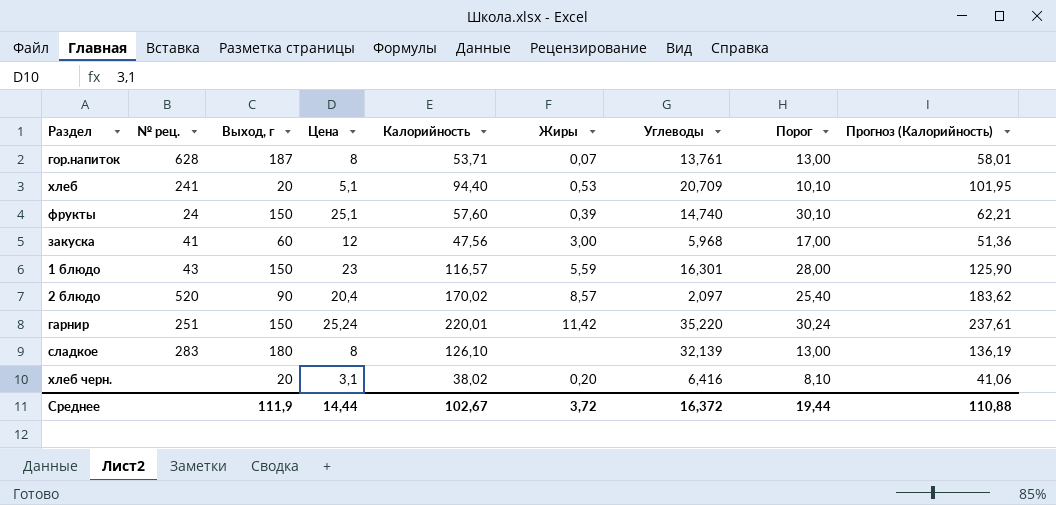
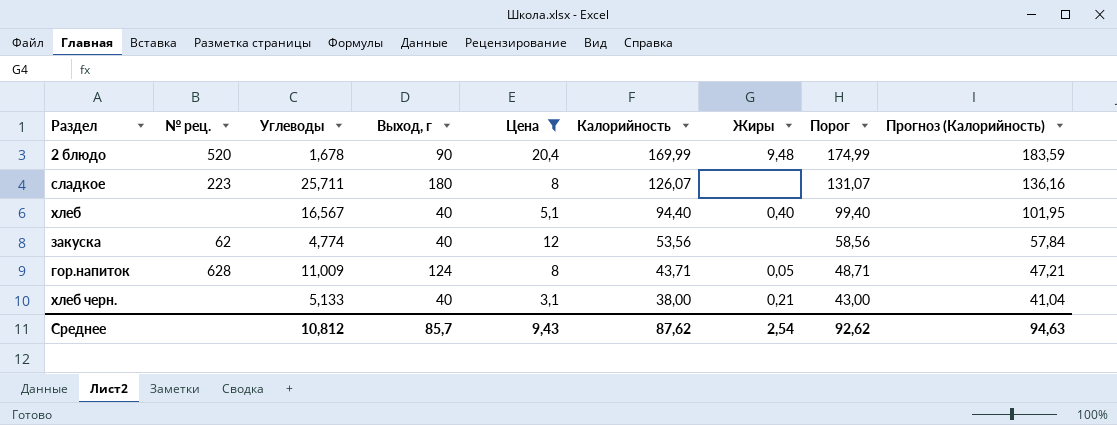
filter: none -> Цена <= 20,4
row order: none -> Калорийность descending
column Углеводы | position: 7 -> 3
column Порог | formula: [Цена] + 5 -> [Калорийность] + 5
2 блюдо | Углеводы: 2,097 -> 1,678
2 блюдо | Калорийность: 170,02 -> 169,99
2 блюдо | Жиры: 8,57 -> 9,48
2 блюдо | Прогноз (Калорийность): 183,62 -> 183,59
сладкое | № рец.: 283 -> 223
сладкое | Углеводы: 32,139 -> 25,711
сладкое | Калорийность: 126,10 -> 126,07
сладкое | Прогноз (Калорийность): 136,19 -> 136,16
хлеб | № рец.: 241 -> none
хлеб | Углеводы: 20,709 -> 16,567
хлеб | Выход, г: 20 -> 40
хлеб | Жиры: 0,53 -> 0,40
закуска | № рец.: 41 -> 62
закуска | Углеводы: 5,968 -> 4,774
закуска | Выход, г: 60 -> 40
закуска | Калорийность: 47,56 -> 53,56
закуска | Жиры: 3,00 -> none
закуска | Прогноз (Калорийность): 51,36 -> 57,84
гор.напиток | Углеводы: 13,761 -> 11,009
гор.напиток | Выход, г: 187 -> 124
гор.напиток | Калорийность: 53,71 -> 43,71
гор.напиток | Жиры: 0,07 -> 0,05
гор.напиток | Прогноз (Калорийность): 58,01 -> 47,21
хлеб черн. | Углеводы: 6,416 -> 5,133
хлеб черн. | Выход, г: 20 -> 40
хлеб черн. | Калорийность: 38,02 -> 38,00
хлеб черн. | Жиры: 0,20 -> 0,21
хлеб черн. | Прогноз (Калорийность): 41,06 -> 41,04
Среднее | Углеводы: 16,372 -> 10,812
Среднее | Выход, г: 111,9 -> 85,7
Среднее | Цена: 14,44 -> 9,43
Среднее | Калорийность: 102,67 -> 87,62
Среднее | Жиры: 3,72 -> 2,54
Среднее | Порог: 19,44 -> 92,62
Среднее | Прогноз (Калорийность): 110,88 -> 94,63

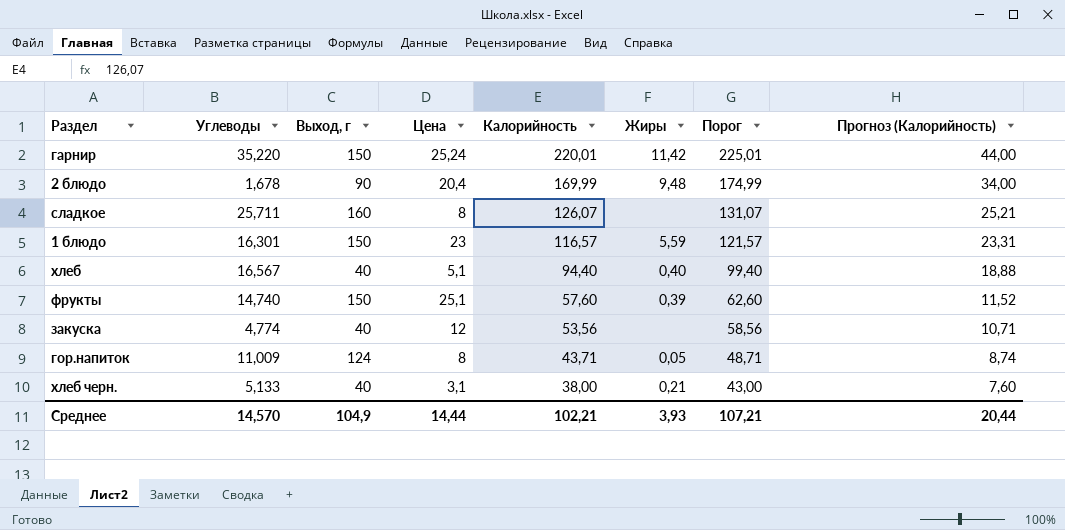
filter: Цена <= 20,4 -> none
column № рец. | position: 2 -> none
column Прогноз (Калорийность) | formula: [Калорийность] * 1,08 -> [Калорийность] * 0,2
сладкое | Выход, г: 180 -> 160
Среднее | Углеводы: 10,812 -> 14,570
Среднее | Выход, г: 85,7 -> 104,9
Среднее | Цена: 9,43 -> 14,44
Среднее | Калорийность: 87,62 -> 102,21
Среднее | Жиры: 2,54 -> 3,93
Среднее | Порог: 92,62 -> 107,21
Среднее | Прогноз (Калорийность): 94,63 -> 20,44

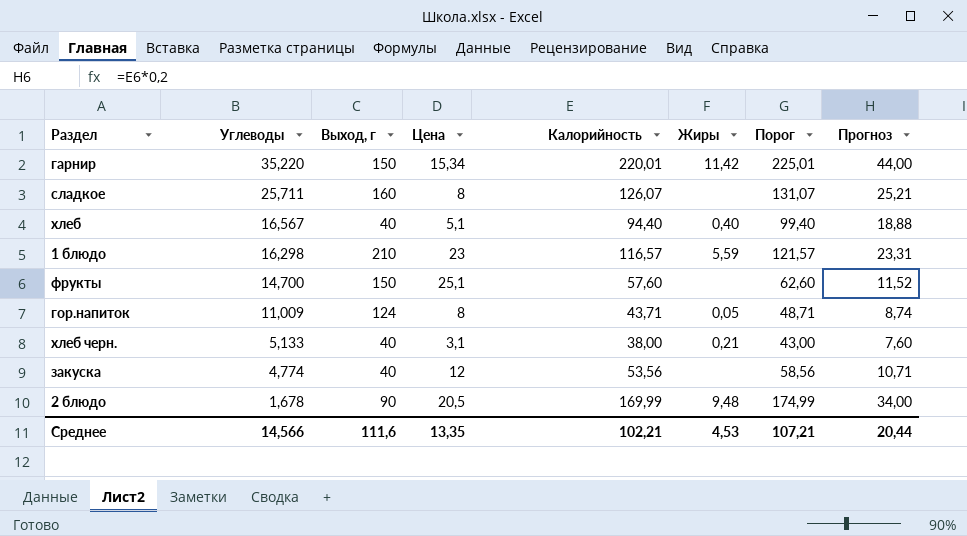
row order: Калорийность descending -> Углеводы descending
column name: Прогноз (Калорийность) -> Прогноз
гарнир | Цена: 25,24 -> 15,34
1 блюдо | Углеводы: 16,301 -> 16,298
1 блюдо | Выход, г: 150 -> 210
фрукты | Углеводы: 14,740 -> 14,700
фрукты | Жиры: 0,39 -> none
2 блюдо | Цена: 20,4 -> 20,5
Среднее | Углеводы: 14,570 -> 14,566
Среднее | Выход, г: 104,9 -> 111,6
Среднее | Цена: 14,44 -> 13,35
Среднее | Жиры: 3,93 -> 4,53

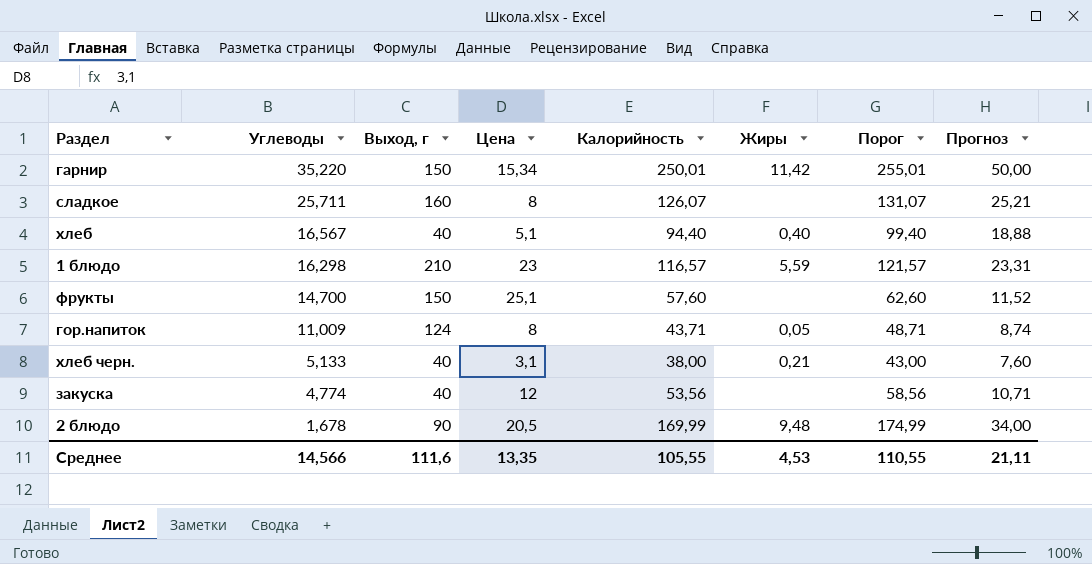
гарнир | Калорийность: 220,01 -> 250,01
гарнир | Порог: 225,01 -> 255,01
гарнир | Прогноз: 44,00 -> 50,00
Среднее | Калорийность: 102,21 -> 105,55
Среднее | Порог: 107,21 -> 110,55
Среднее | Прогноз: 20,44 -> 21,11

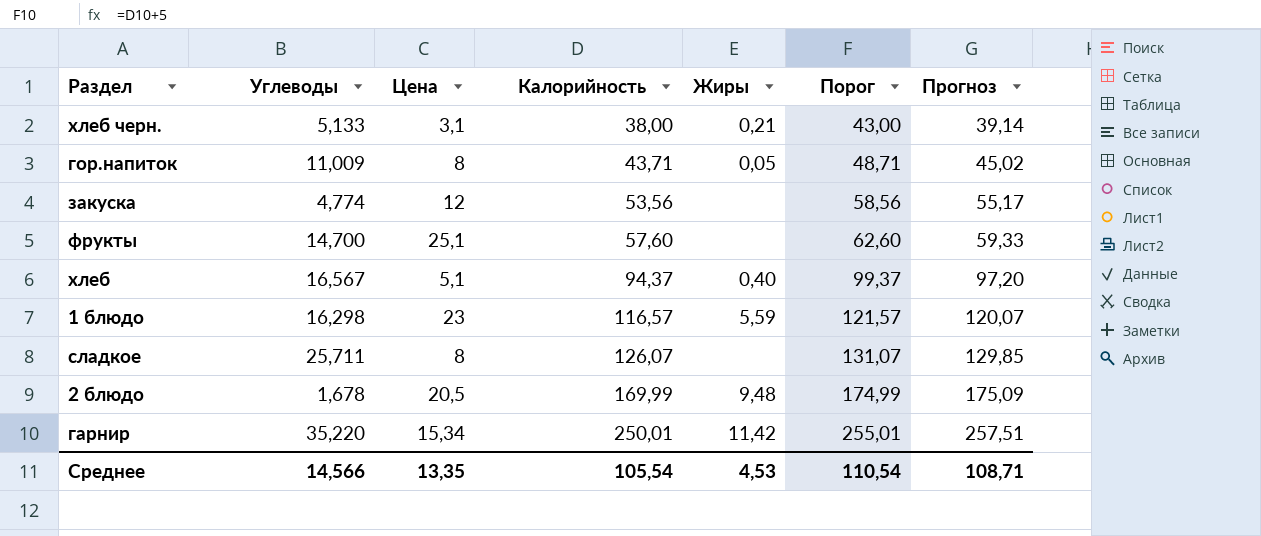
row order: Углеводы descending -> Калорийность ascending
column Выход, г | position: 3 -> none
column Прогноз | formula: [Калорийность] * 0,2 -> [Калорийность] * 1,03
хлеб | Калорийность: 94,40 -> 94,37
хлеб | Порог: 99,40 -> 99,37
Среднее | Калорийность: 105,55 -> 105,54
Среднее | Порог: 110,55 -> 110,54
Среднее | Прогноз: 21,11 -> 108,71

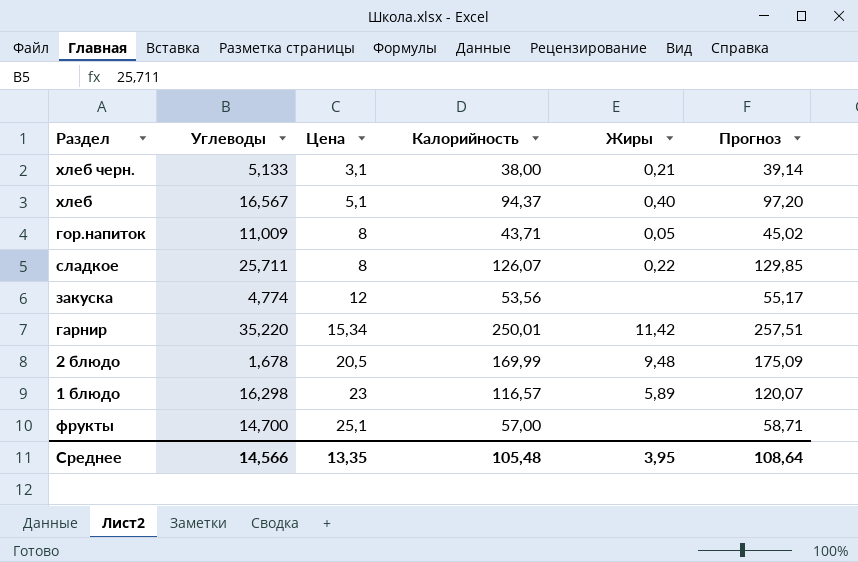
row order: Калорийность ascending -> Цена ascending
column Порог | formula: [Калорийность] + 5 -> none
сладкое | Жиры: none -> 0,22
1 блюдо | Жиры: 5,59 -> 5,89
фрукты | Калорийность: 57,60 -> 57,00
фрукты | Прогноз: 59,33 -> 58,71
Среднее | Калорийность: 105,54 -> 105,48
Среднее | Жиры: 4,53 -> 3,95
Среднее | Прогноз: 108,71 -> 108,64

